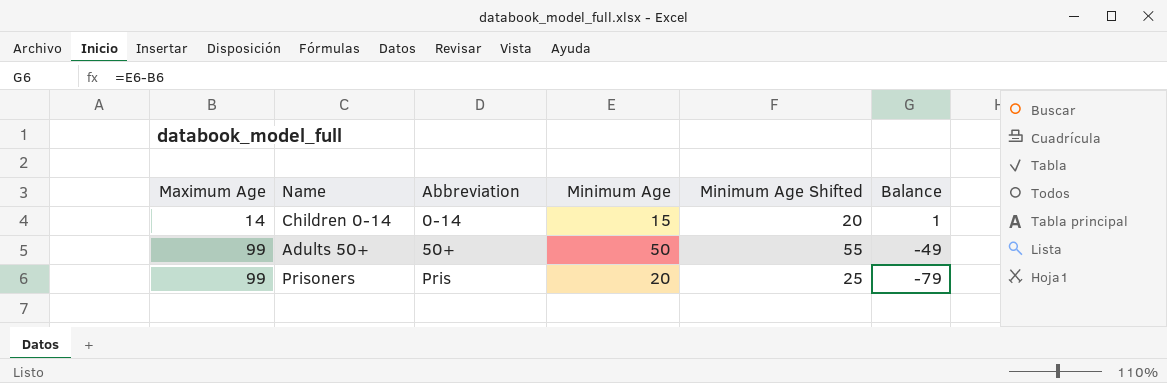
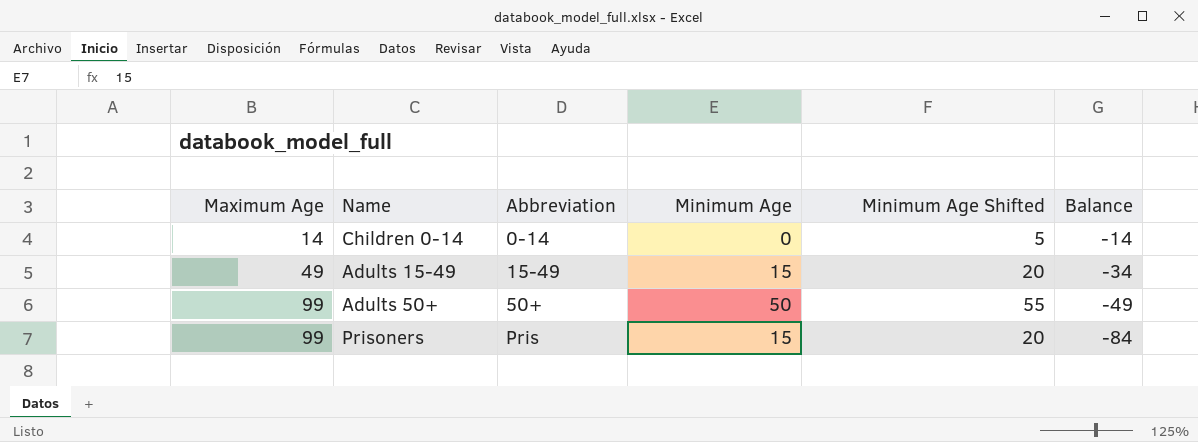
Children 0-14 | Minimum Age: 15 -> 0
Children 0-14 | Minimum Age Shifted: 20 -> 5
Children 0-14 | Balance: 1 -> -14
row Adults 15-49: none -> 49 | 15-49 | 15 | 20 | -34
Prisoners | Minimum Age: 20 -> 15
Prisoners | Minimum Age Shifted: 25 -> 20
Prisoners | Balance: -79 -> -84

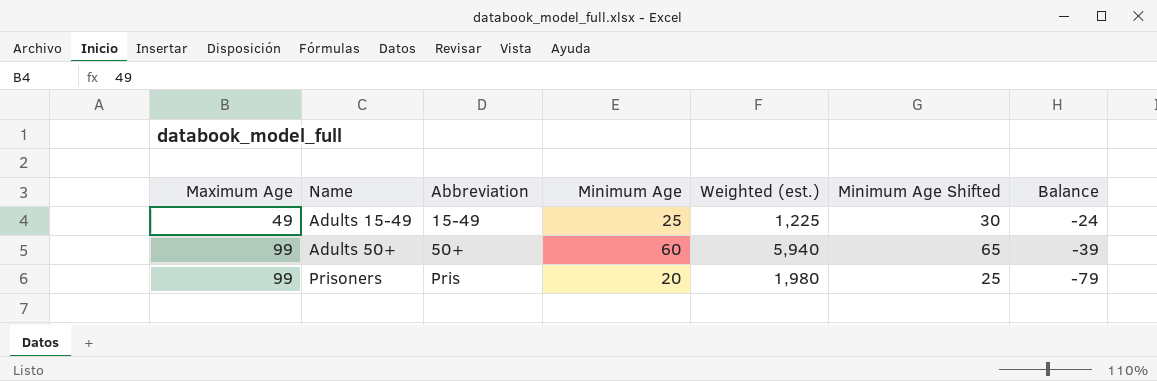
column Weighted (est.) | formula: none -> [Maximum Age] * [Minimum Age]
row Children 0-14: 14 | 0-14 | 0 | 5 | -14 -> none
Adults 15-49 | Minimum Age: 15 -> 25
Adults 15-49 | Minimum Age Shifted: 20 -> 30
Adults 15-49 | Balance: -34 -> -24
Adults 50+ | Minimum Age: 50 -> 60
Adults 50+ | Minimum Age Shifted: 55 -> 65
Adults 50+ | Balance: -49 -> -39
Prisoners | Minimum Age: 15 -> 20
Prisoners | Minimum Age Shifted: 20 -> 25
Prisoners | Balance: -84 -> -79

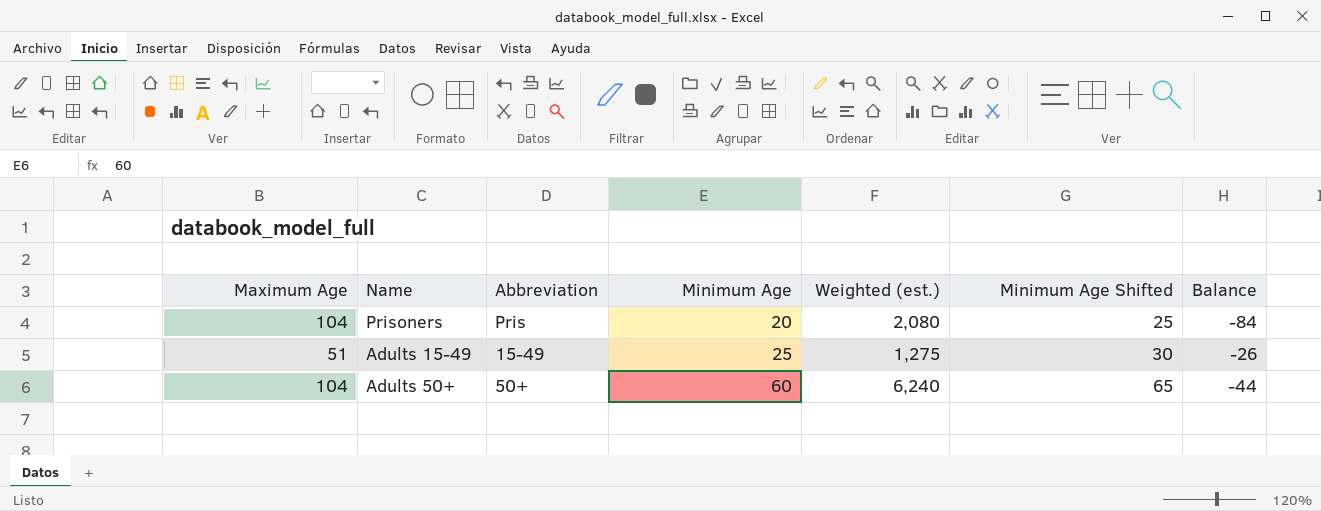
row order: Maximum Age ascending -> Minimum Age ascending
Prisoners | Maximum Age: 99 -> 104
Prisoners | Weighted (est.): 1,980 -> 2,080
Prisoners | Balance: -79 -> -84
Adults 15-49 | Maximum Age: 49 -> 51
Adults 15-49 | Weighted (est.): 1,225 -> 1,275
Adults 15-49 | Balance: -24 -> -26
Adults 50+ | Maximum Age: 99 -> 104
Adults 50+ | Weighted (est.): 5,940 -> 6,240
Adults 50+ | Balance: -39 -> -44

